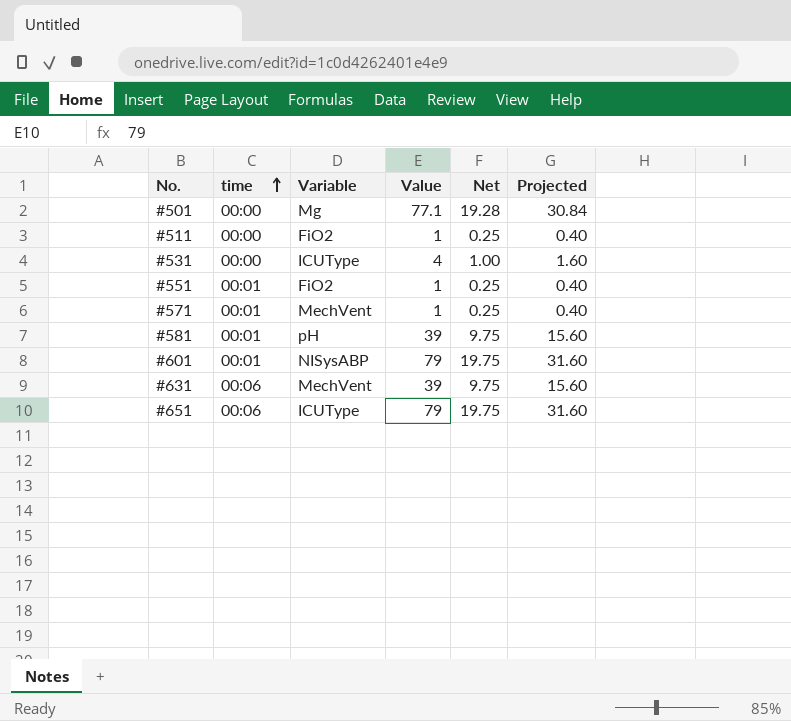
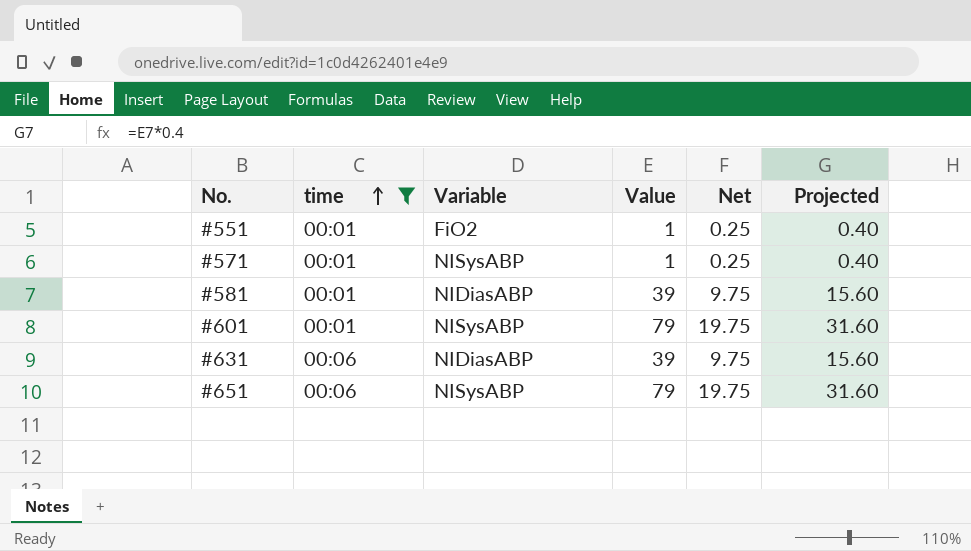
filter: none -> time != 00:00
#571 | Variable: MechVent -> NISysABP
#581 | Variable: pH -> NIDiasABP
#631 | Variable: MechVent -> NIDiasABP
#651 | Variable: ICUType -> NISysABP

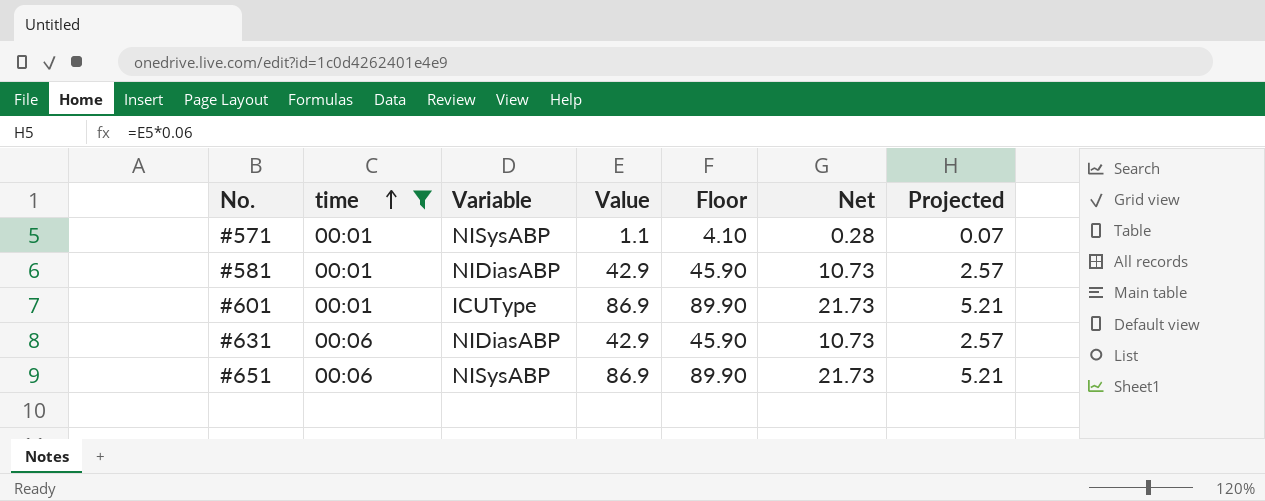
column Floor | formula: none -> [Value] + 3
column Projected | formula: [Value] * 0.4 -> [Value] * 0.06
row #551: 00:01 | FiO2 | 1 | 0.25 | 0.40 -> none
#571 | Value: 1 -> 1.1
#571 | Net: 0.25 -> 0.28
#581 | Value: 39 -> 42.9
#581 | Net: 9.75 -> 10.73
#601 | Variable: NISysABP -> ICUType
#601 | Value: 79 -> 86.9
#601 | Net: 19.75 -> 21.73
#631 | Value: 39 -> 42.9
#631 | Net: 9.75 -> 10.73
#651 | Value: 79 -> 86.9
#651 | Net: 19.75 -> 21.73

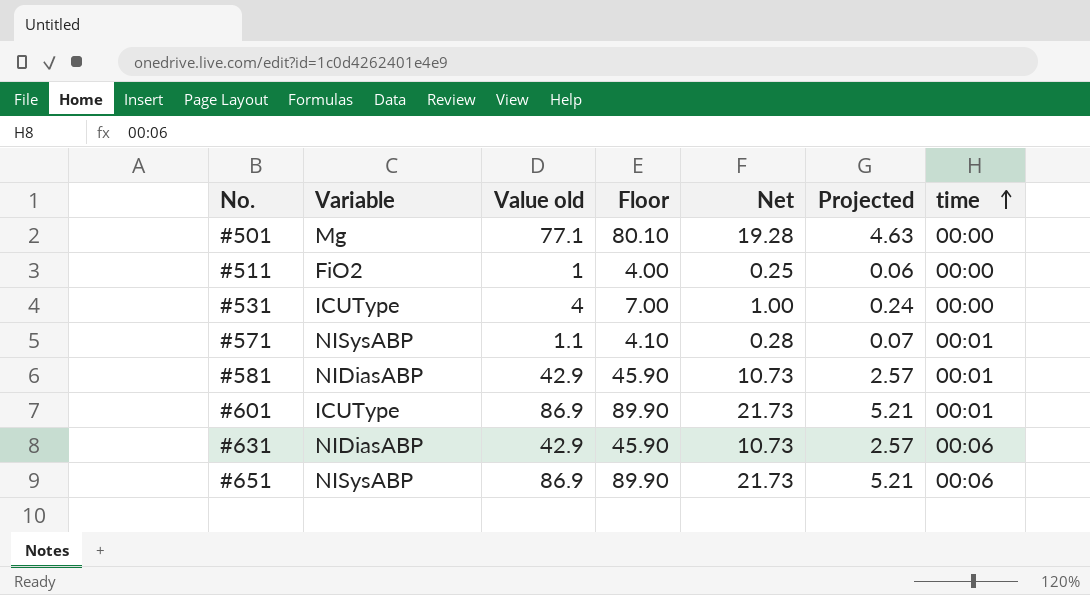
filter: time != 00:00 -> none
column name: Value -> Value old
column time | position: 2 -> 7

